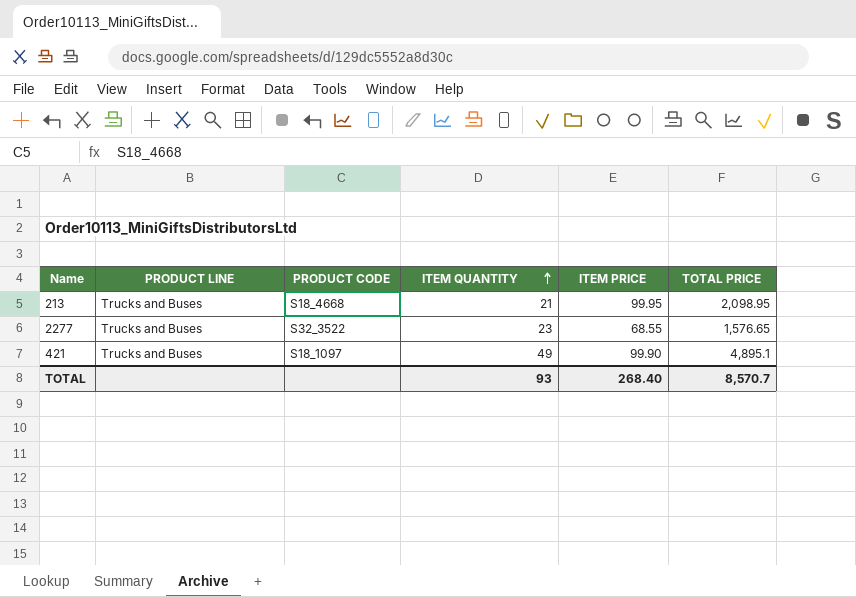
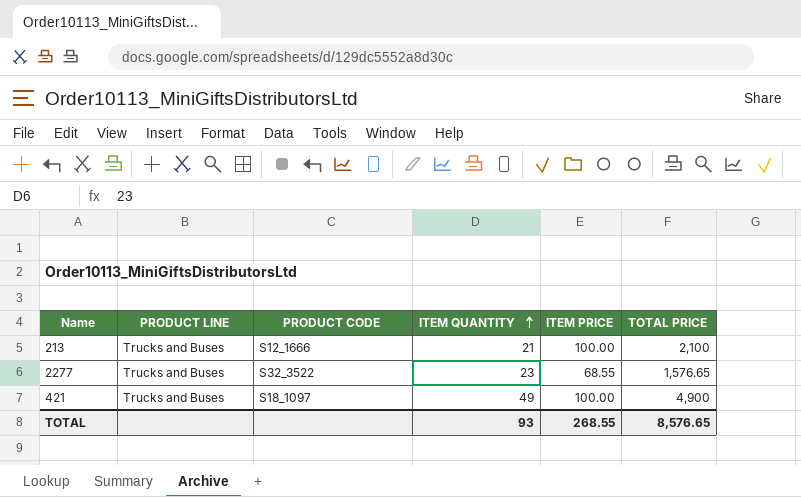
213 | PRODUCT CODE: S18_4668 -> S12_1666
213 | ITEM PRICE: 99.95 -> 100.00
213 | TOTAL PRICE: 2,098.95 -> 2,100
421 | ITEM PRICE: 99.90 -> 100.00
421 | TOTAL PRICE: 4,895.1 -> 4,900
TOTAL | ITEM PRICE: 268.40 -> 268.55
TOTAL | TOTAL PRICE: 8,570.7 -> 8,576.65

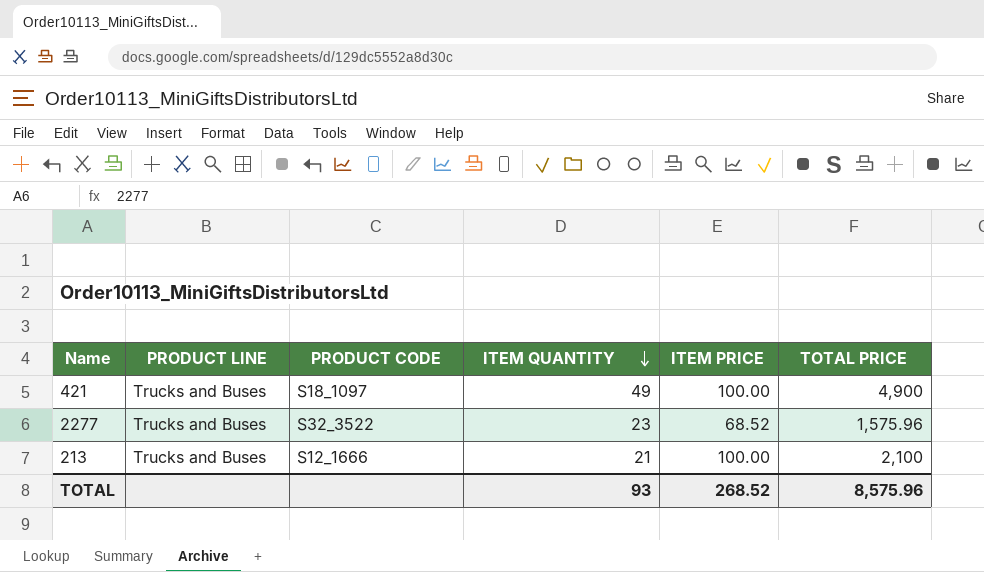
row order: ITEM QUANTITY ascending -> ITEM QUANTITY descending
2277 | ITEM PRICE: 68.55 -> 68.52
2277 | TOTAL PRICE: 1,576.65 -> 1,575.96
TOTAL | ITEM PRICE: 268.55 -> 268.52
TOTAL | TOTAL PRICE: 8,576.65 -> 8,575.96

